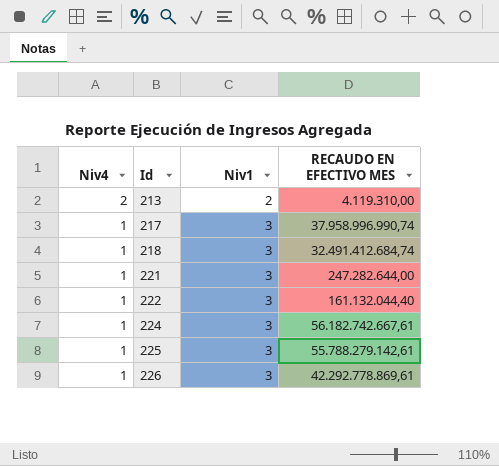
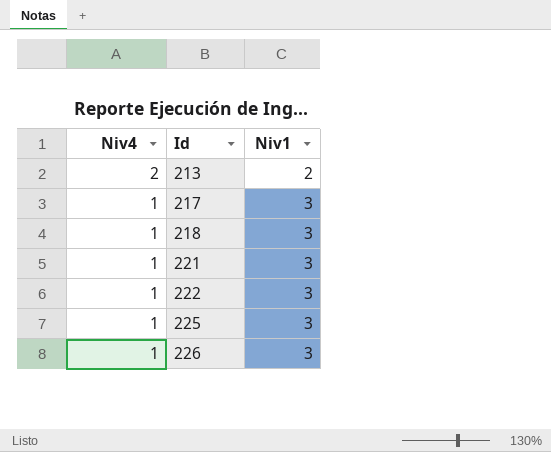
column RECAUDO EN EFECTIVO MES | position: 4 -> none
row 224: 1 | 3 | 56.182.742.667,61 -> none

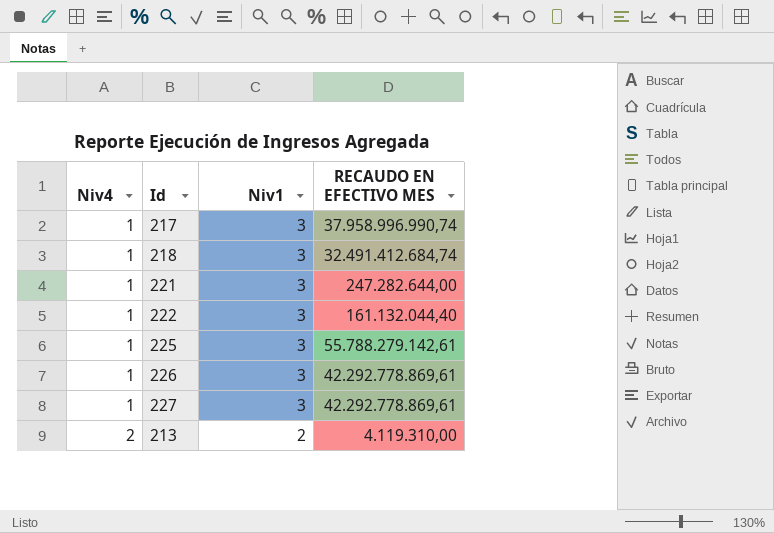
row order: Niv4 descending -> Niv4 ascending
column RECAUDO EN EFECTIVO MES | position: none -> 4
row 227: none -> 1 | 3 | 42.292.778.869,61

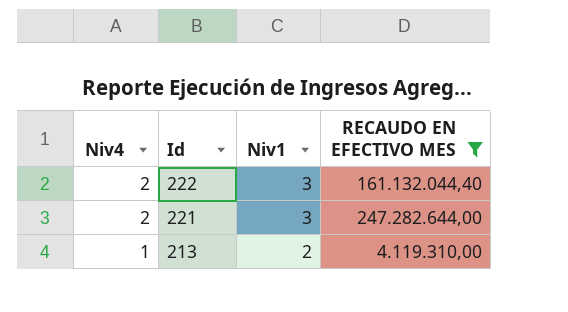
filter: none -> RECAUDO EN EFECTIVO MES <= 247.282.644,00
row order: Niv4 ascending -> Niv4 descending
222 | Niv4: 1 -> 2
221 | Niv4: 1 -> 2
213 | Niv4: 2 -> 1

